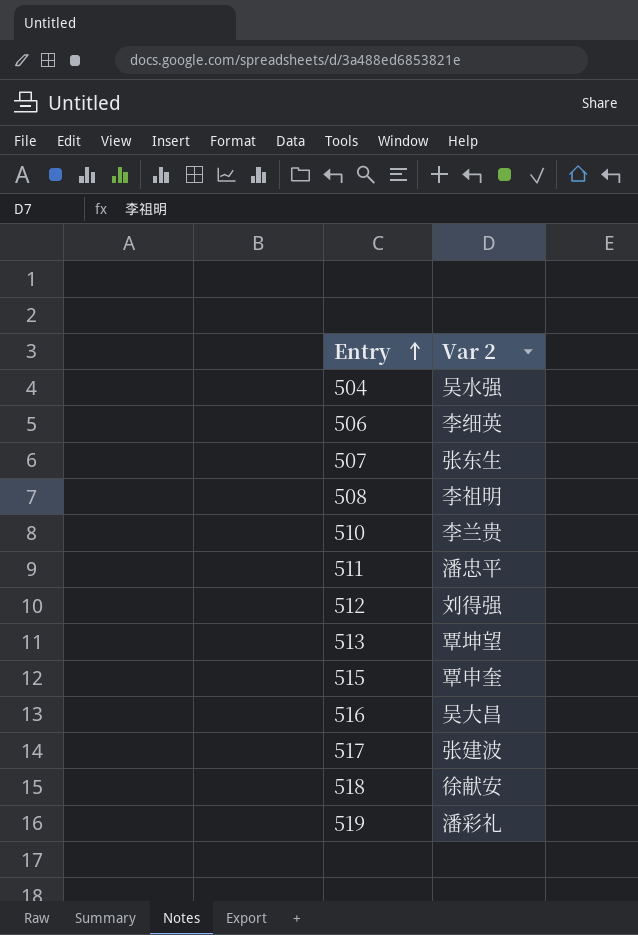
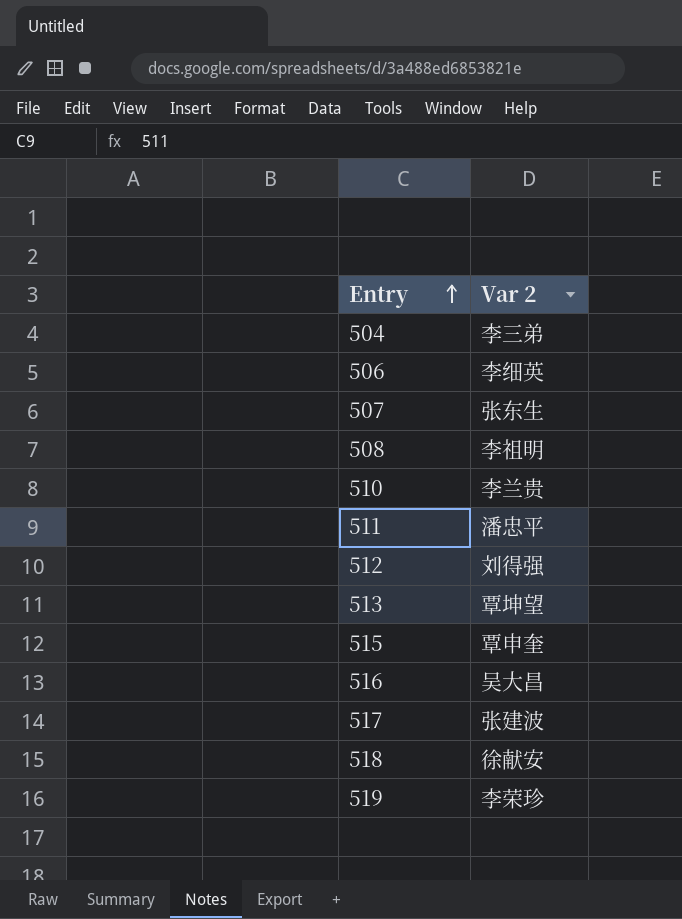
504 | Var 2: 吴水强 -> 李三弟
519 | Var 2: 潘彩礼 -> 李荣珍

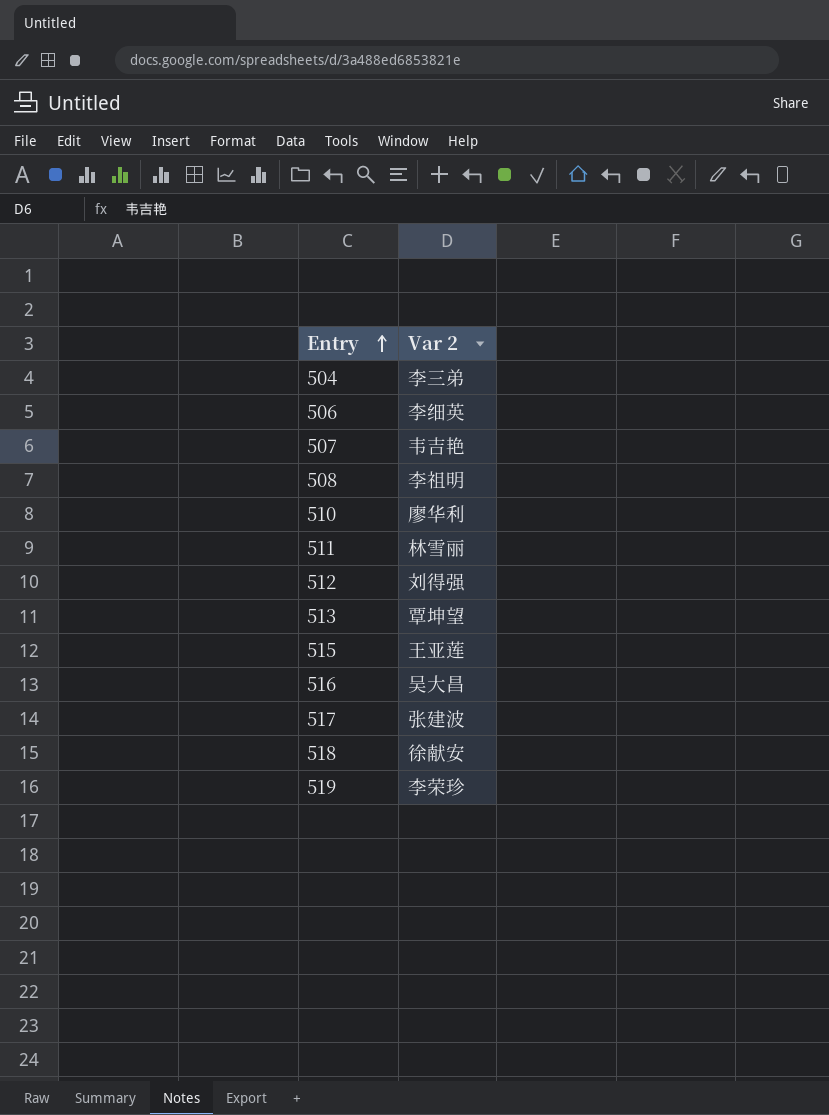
507 | Var 2: 张东生 -> 韦吉艳
510 | Var 2: 李兰贵 -> 廖华利
511 | Var 2: 潘忠平 -> 林雪丽
515 | Var 2: 覃申奎 -> 王亚莲

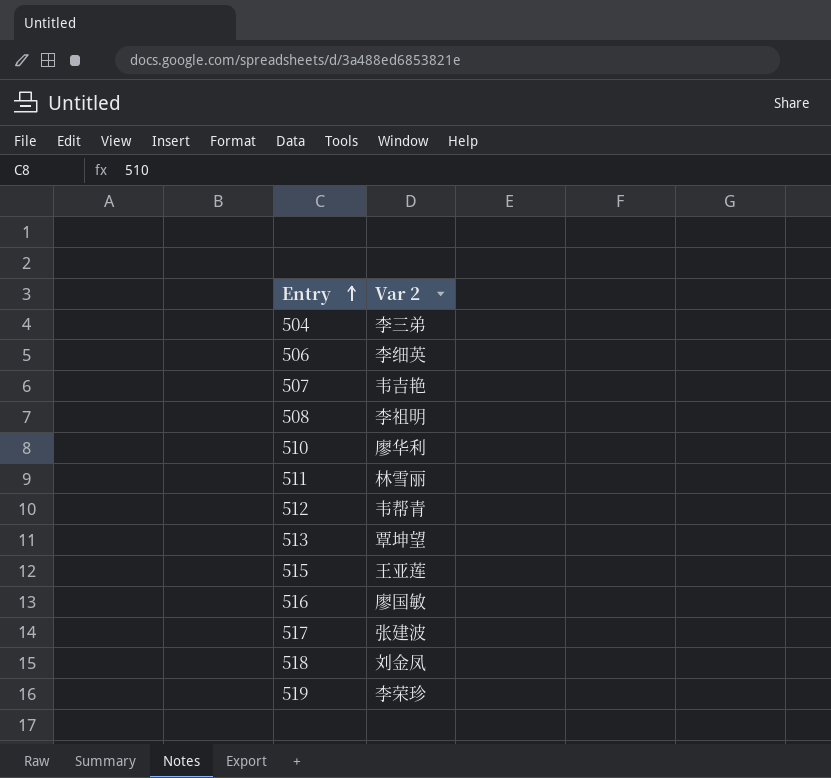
512 | Var 2: 刘得强 -> 韦帮青
516 | Var 2: 吴大昌 -> 廖国敏
518 | Var 2: 徐献安 -> 刘金凤

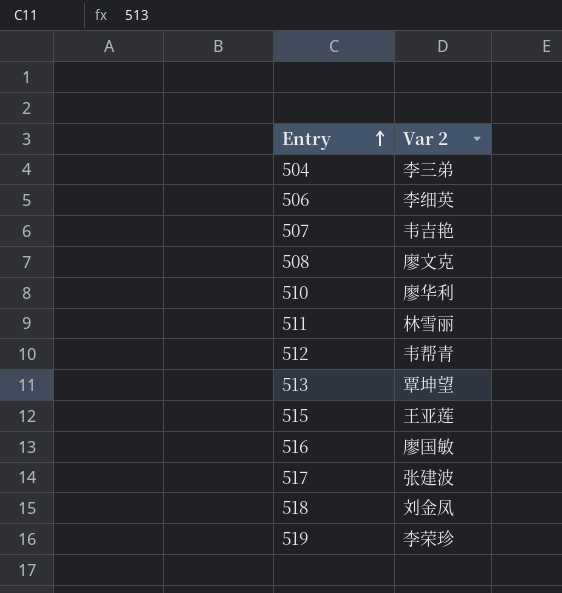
508 | Var 2: 李祖明 -> 廖文克

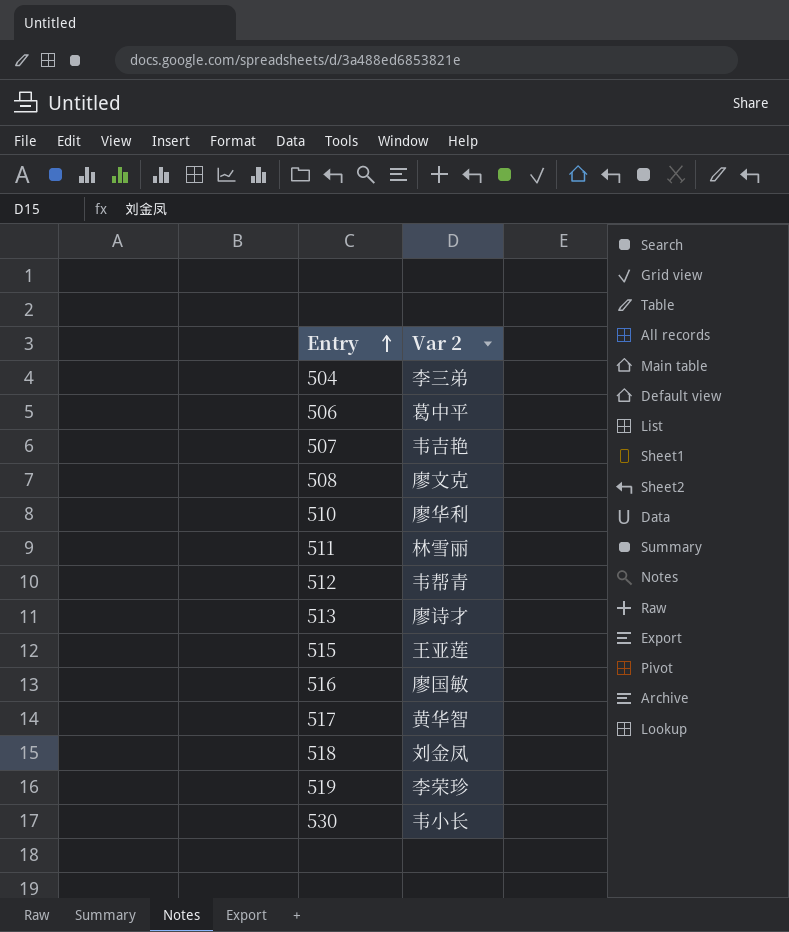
506 | Var 2: 李细英 -> 葛中平
513 | Var 2: 覃坤望 -> 廖诗才
517 | Var 2: 张建波 -> 黄华智
row 530: none -> 韦小长

